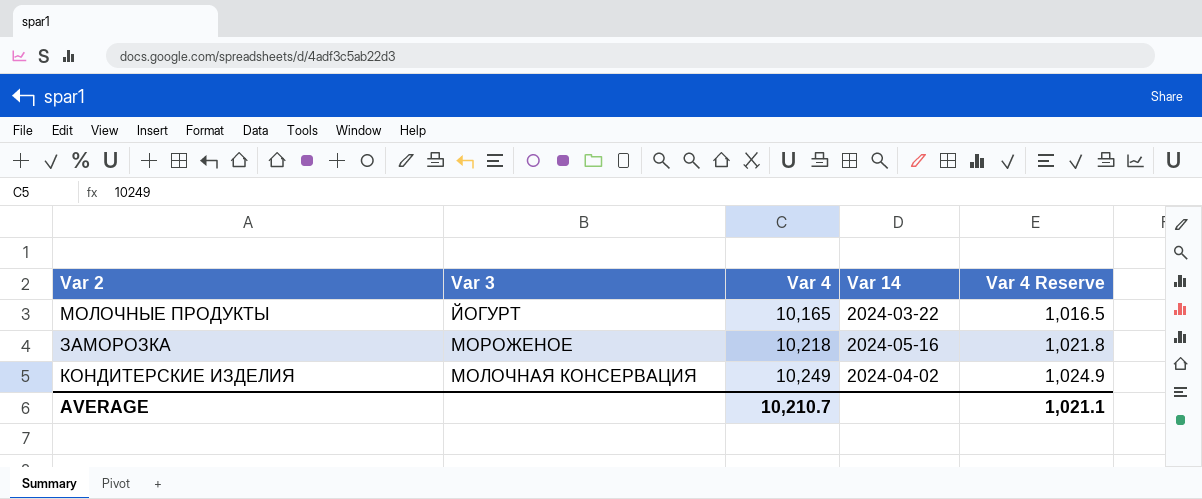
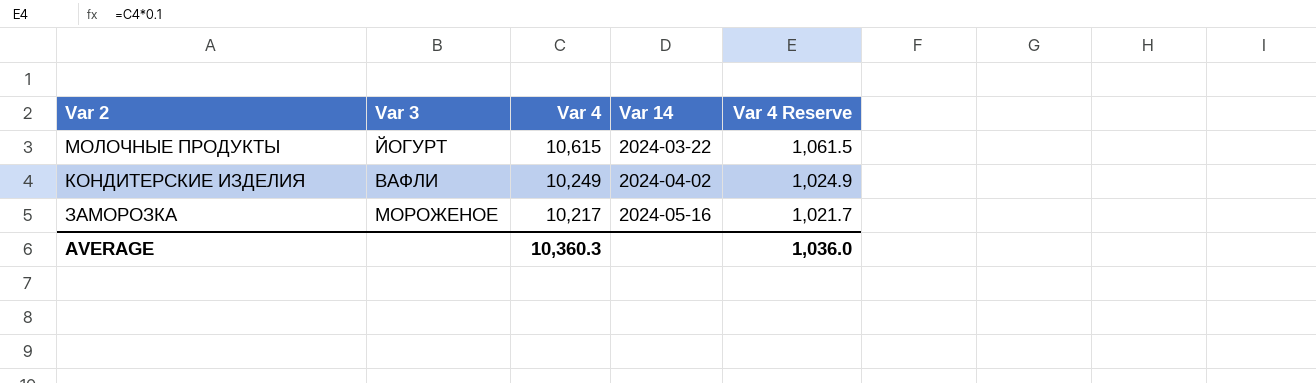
row order: Var 4 ascending -> Var 2 descending
МОЛОЧНЫЕ ПРОДУКТЫ | Var 4: 10,165 -> 10,615
МОЛОЧНЫЕ ПРОДУКТЫ | Var 4 Reserve: 1,016.5 -> 1,061.5
КОНДИТЕРСКИЕ ИЗДЕЛИЯ | Var 3: МОЛОЧНАЯ КОНСЕРВАЦИЯ -> ВАФЛИ
ЗАМОРОЗКА | Var 4: 10,218 -> 10,217
ЗАМОРОЗКА | Var 4 Reserve: 1,021.8 -> 1,021.7
AVERAGE | Var 4: 10,210.7 -> 10,360.3
AVERAGE | Var 4 Reserve: 1,021.1 -> 1,036.0

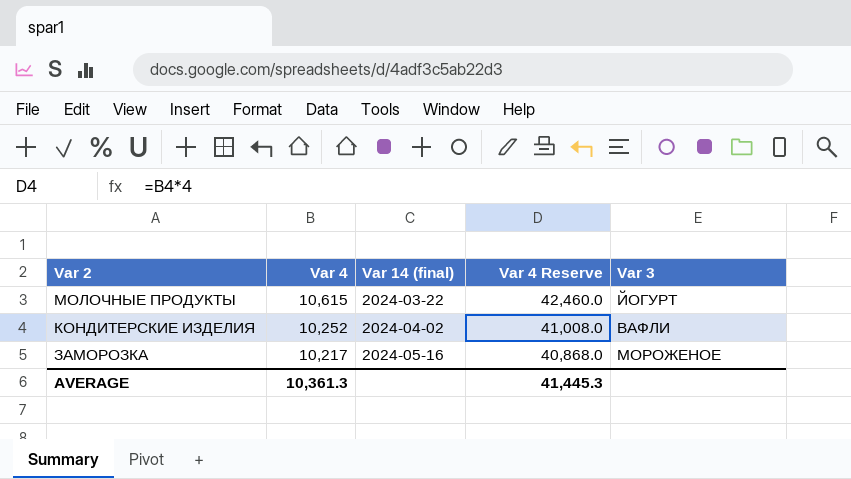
column name: Var 14 -> Var 14 (final)
column Var 4 Reserve | formula: [Var 4] * 0.1 -> [Var 4] * 4
column Var 3 | position: 2 -> 5
КОНДИТЕРСКИЕ ИЗДЕЛИЯ | Var 4: 10,249 -> 10,252
AVERAGE | Var 4: 10,360.3 -> 10,361.3
AVERAGE | Var 4 Reserve: 1,036.0 -> 41,445.3

